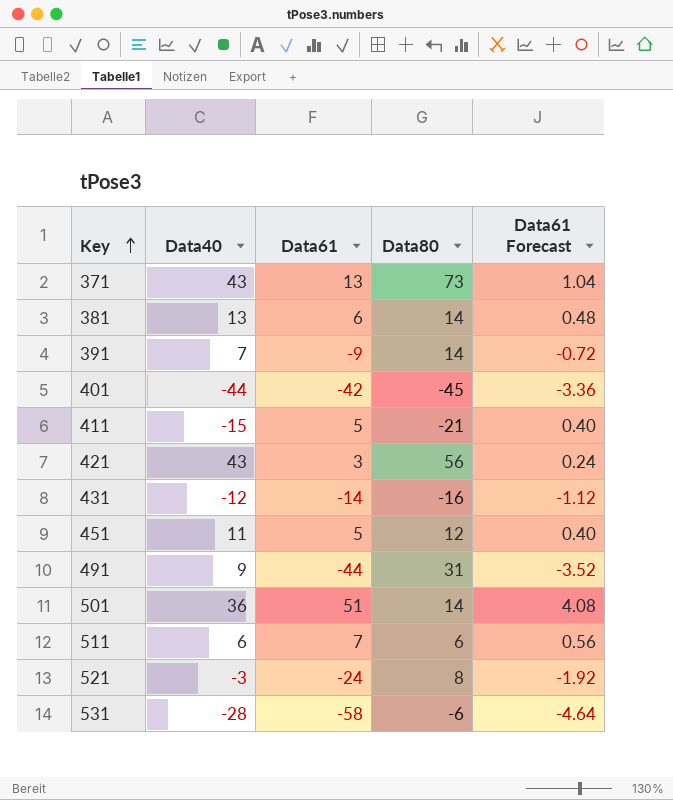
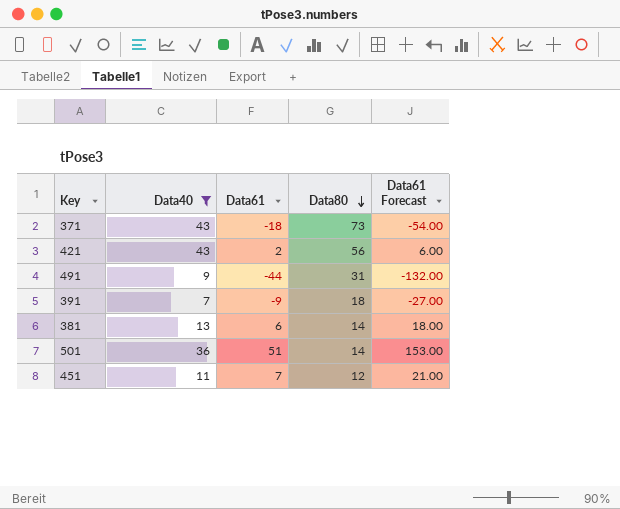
filter: none -> Data40 >= 7
row order: Key ascending -> Data80 descending
column Data61 Forecast | formula: [Data61] * 0.08 -> [Data61] * 3
371 | Data61: 13 -> -18
421 | Data61: 3 -> 2
391 | Data80: 14 -> 18
451 | Data61: 5 -> 7

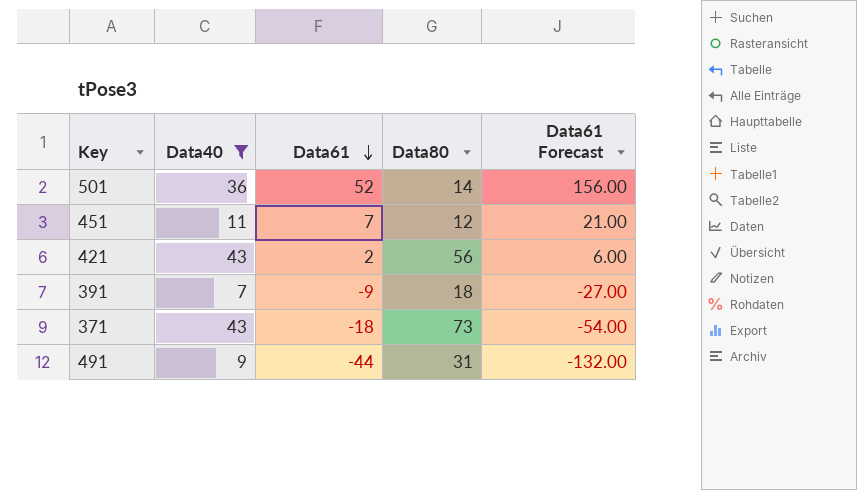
row order: Data80 descending -> Data61 descending
row 381: 13 | 6 | 14 | 18.00 -> none
501 | Data61: 51 -> 52
501 | Data61 Forecast: 153.00 -> 156.00

